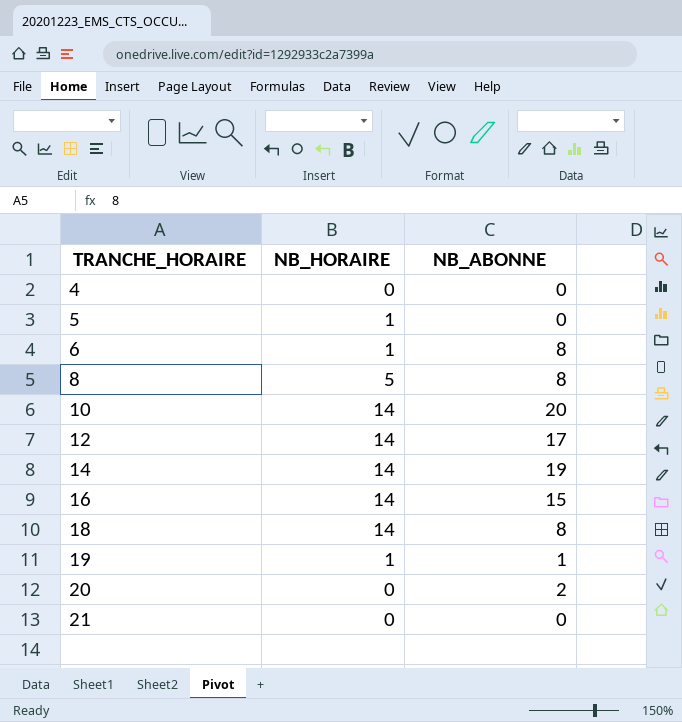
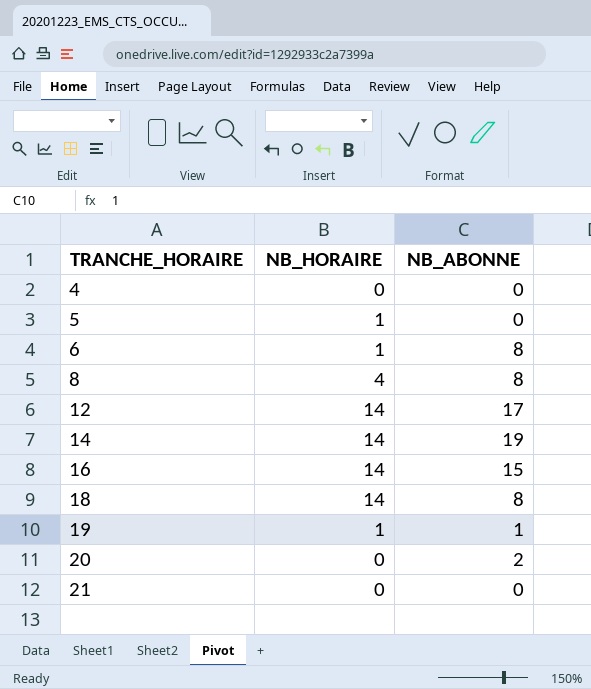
row 10: 14 | 20 -> none
8 | NB_HORAIRE: 5 -> 4

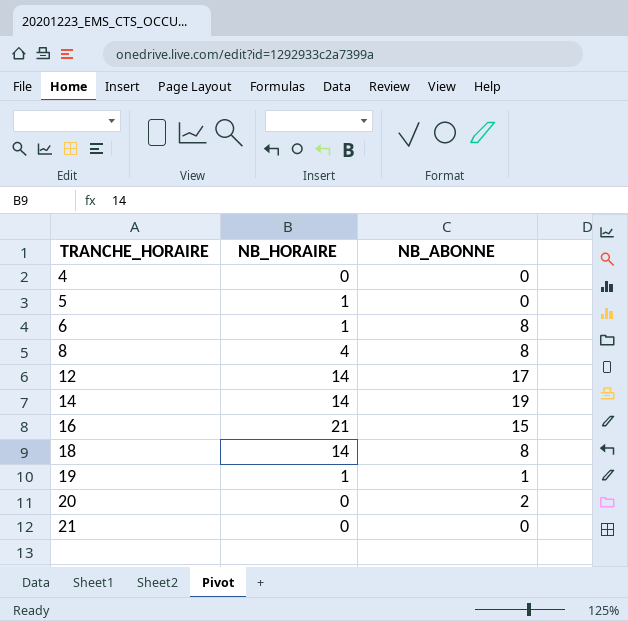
16 | NB_HORAIRE: 14 -> 21

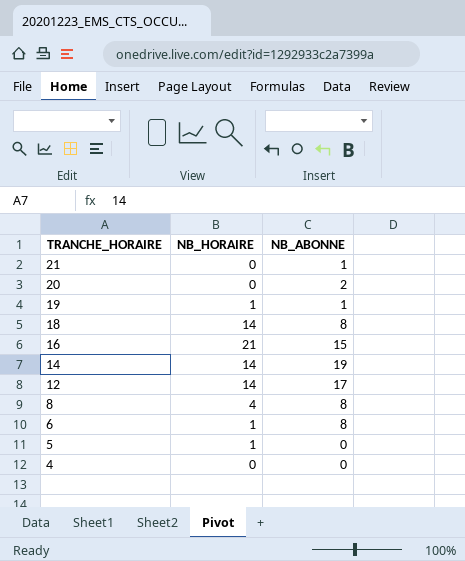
row order: TRANCHE_HORAIRE ascending -> TRANCHE_HORAIRE descending
21 | NB_ABONNE: 0 -> 1

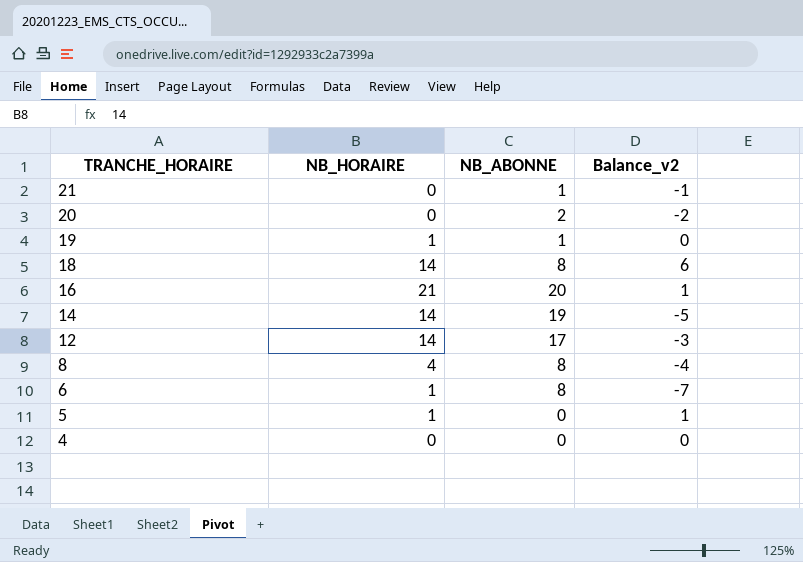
column Balance_v2 | formula: none -> [NB_HORAIRE] - [NB_ABONNE]
16 | NB_ABONNE: 15 -> 20

